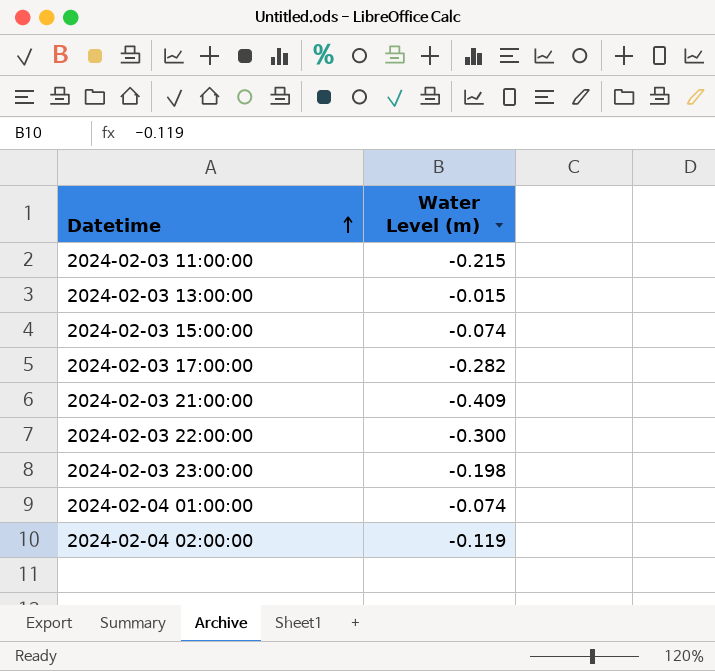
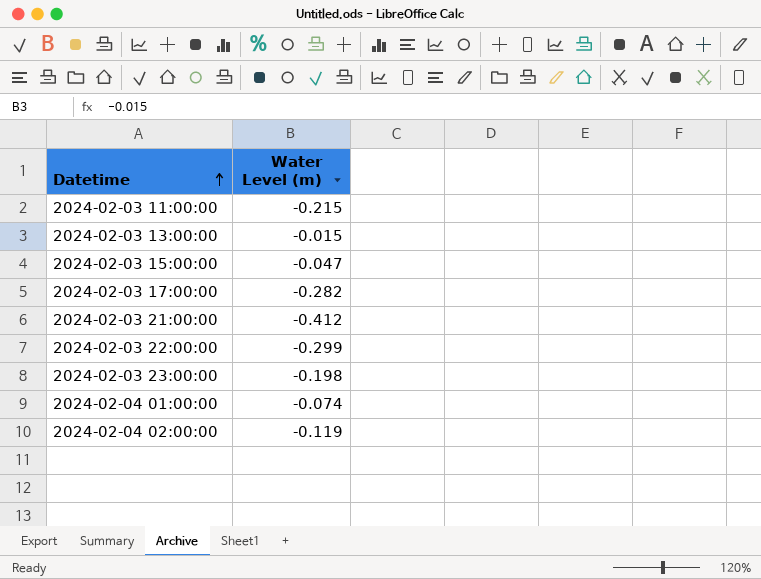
2024-02-03 15:00:00 | Water Level (m): -0.074 -> -0.047
2024-02-03 21:00:00 | Water Level (m): -0.409 -> -0.412
2024-02-03 22:00:00 | Water Level (m): -0.300 -> -0.299

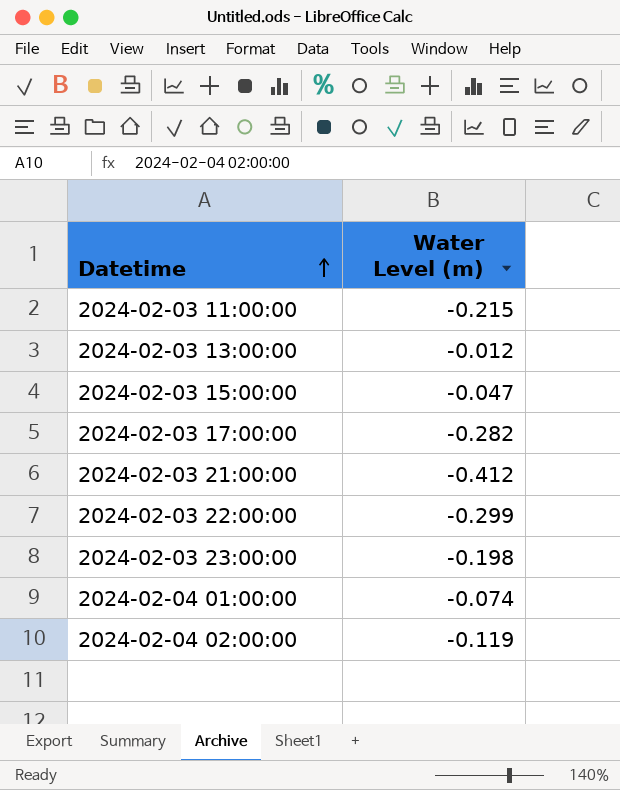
2024-02-03 13:00:00 | Water Level (m): -0.015 -> -0.012

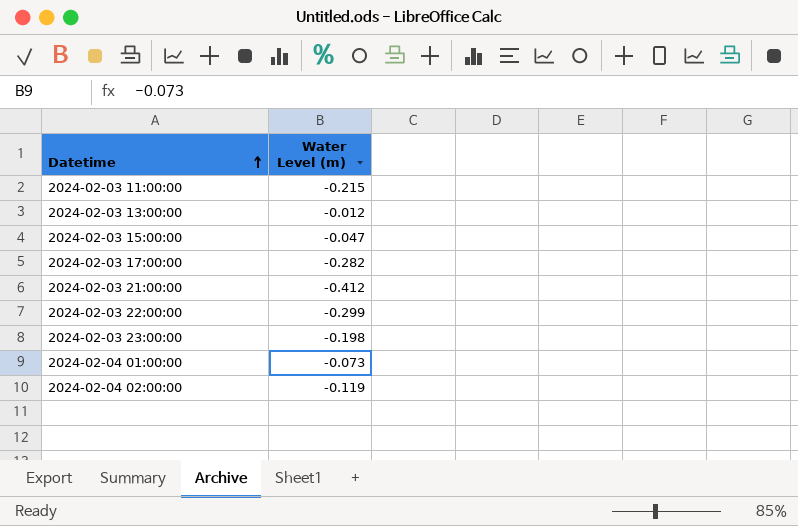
2024-02-04 01:00:00 | Water Level (m): -0.074 -> -0.073

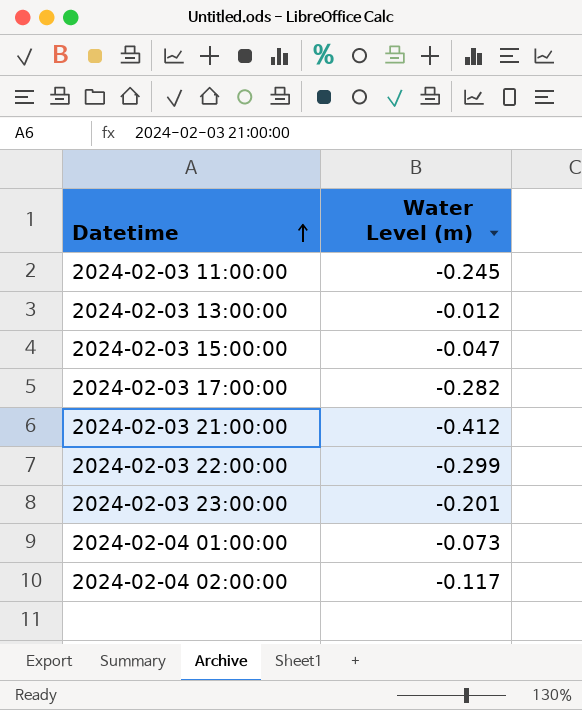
2024-02-03 11:00:00 | Water Level (m): -0.215 -> -0.245
2024-02-03 23:00:00 | Water Level (m): -0.198 -> -0.201
2024-02-04 02:00:00 | Water Level (m): -0.119 -> -0.117

